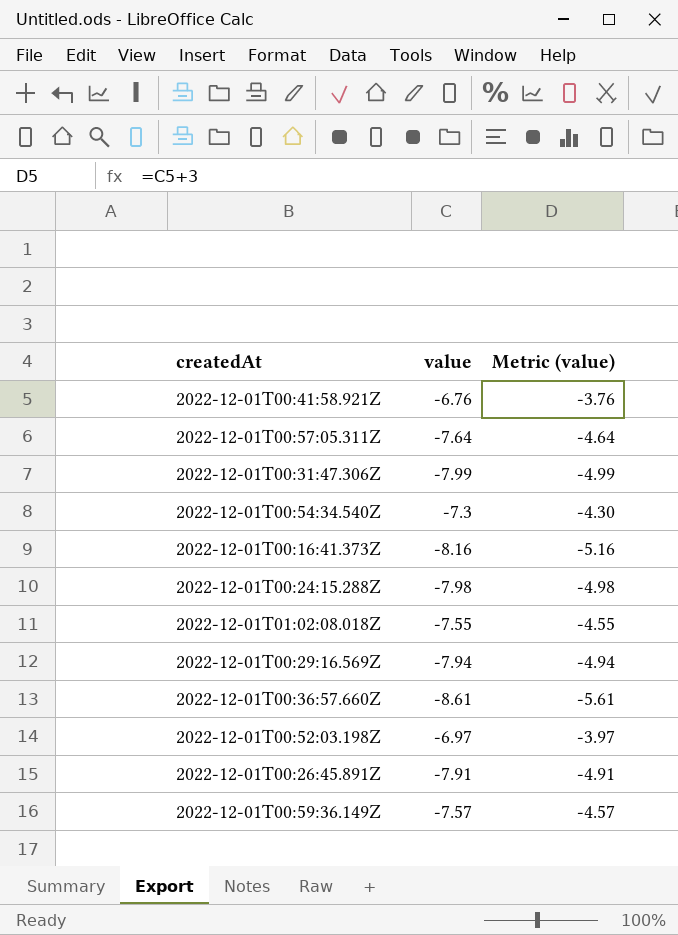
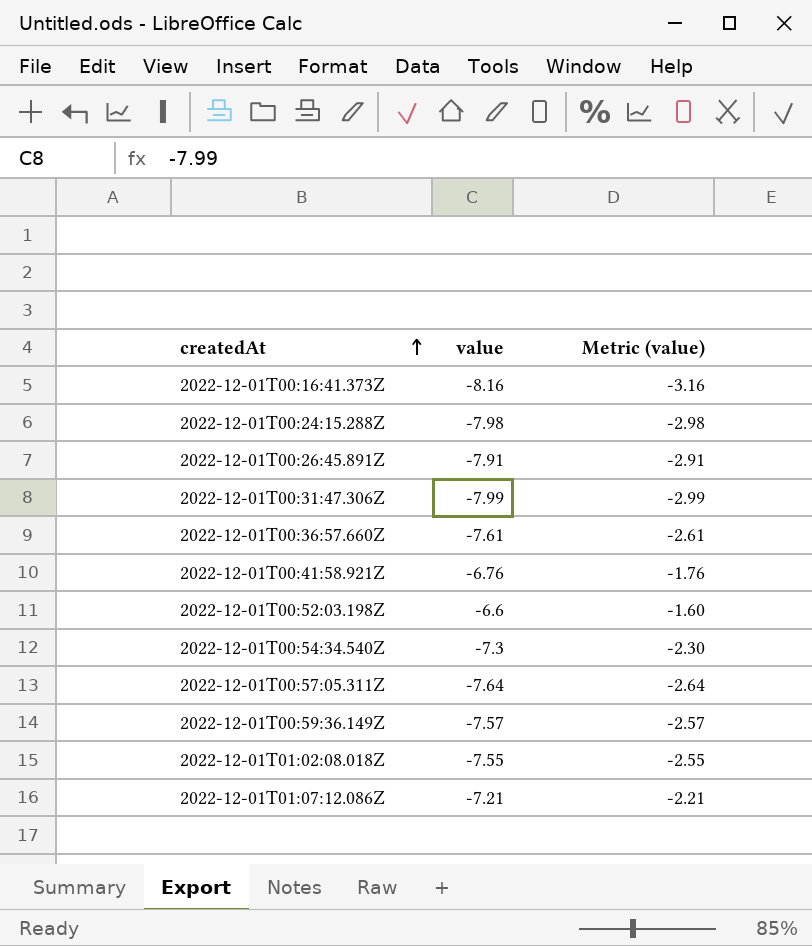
row order: none -> createdAt ascending
column Metric (value) | formula: [value] + 3 -> [value] + 5
row 2022-12-01T00:29:16.569Z: -7.94 | -4.94 -> none
2022-12-01T00:36:57.660Z | value: -8.61 -> -7.61
2022-12-01T00:52:03.198Z | value: -6.97 -> -6.6
row 2022-12-01T01:07:12.086Z: none -> -7.21 | -2.21

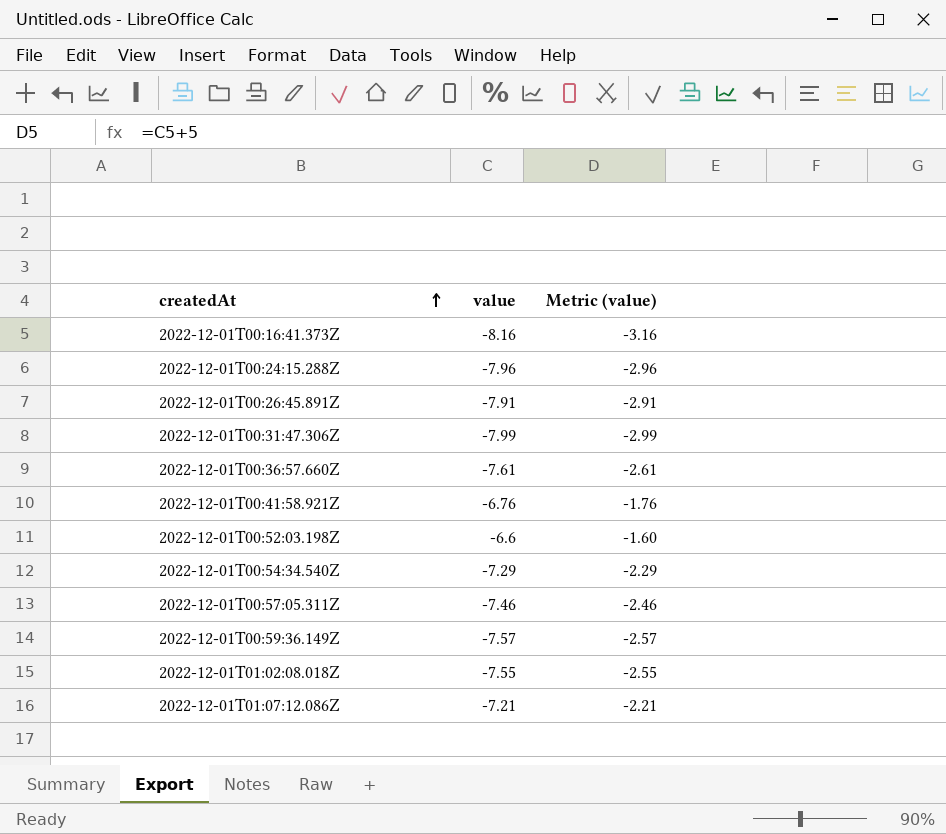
2022-12-01T00:24:15.288Z | value: -7.98 -> -7.96
2022-12-01T00:24:15.288Z | Metric (value): -2.98 -> -2.96
2022-12-01T00:54:34.540Z | value: -7.3 -> -7.29
2022-12-01T00:54:34.540Z | Metric (value): -2.30 -> -2.29
2022-12-01T00:57:05.311Z | value: -7.64 -> -7.46
2022-12-01T00:57:05.311Z | Metric (value): -2.64 -> -2.46

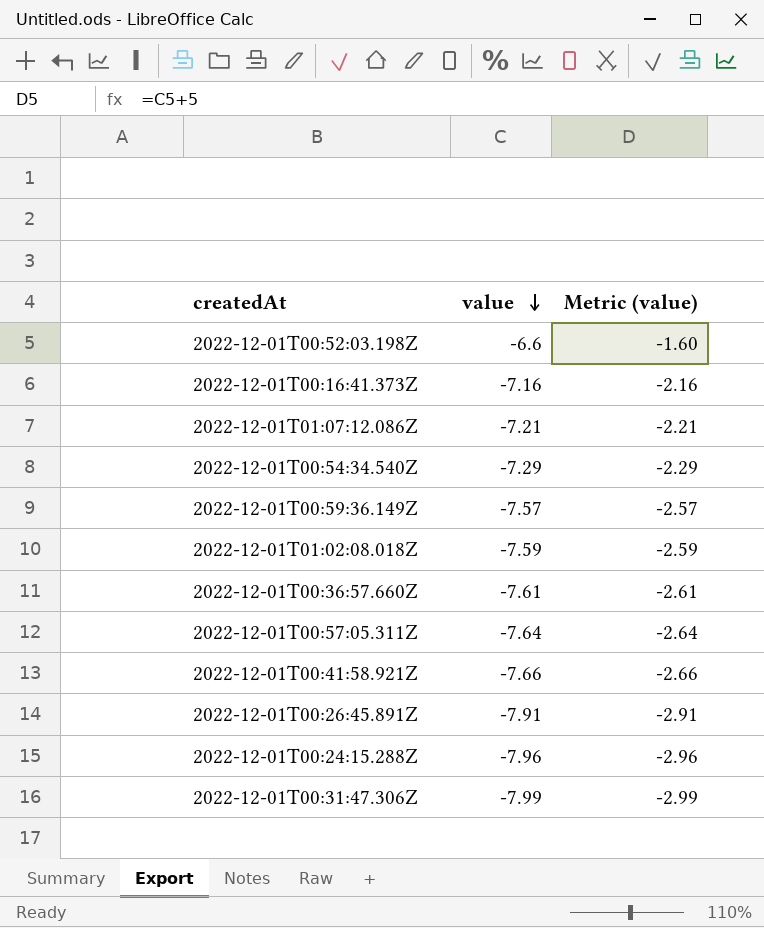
row order: createdAt ascending -> value descending
2022-12-01T00:16:41.373Z | value: -8.16 -> -7.16
2022-12-01T00:16:41.373Z | Metric (value): -3.16 -> -2.16
2022-12-01T01:02:08.018Z | value: -7.55 -> -7.59
2022-12-01T01:02:08.018Z | Metric (value): -2.55 -> -2.59
2022-12-01T00:57:05.311Z | value: -7.46 -> -7.64
2022-12-01T00:57:05.311Z | Metric (value): -2.46 -> -2.64
2022-12-01T00:41:58.921Z | value: -6.76 -> -7.66
2022-12-01T00:41:58.921Z | Metric (value): -1.76 -> -2.66

